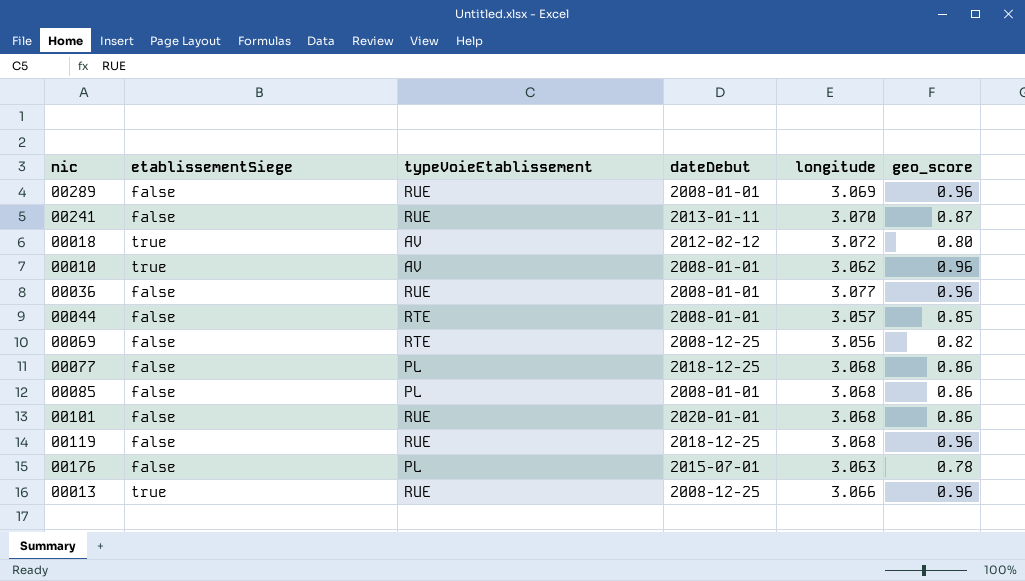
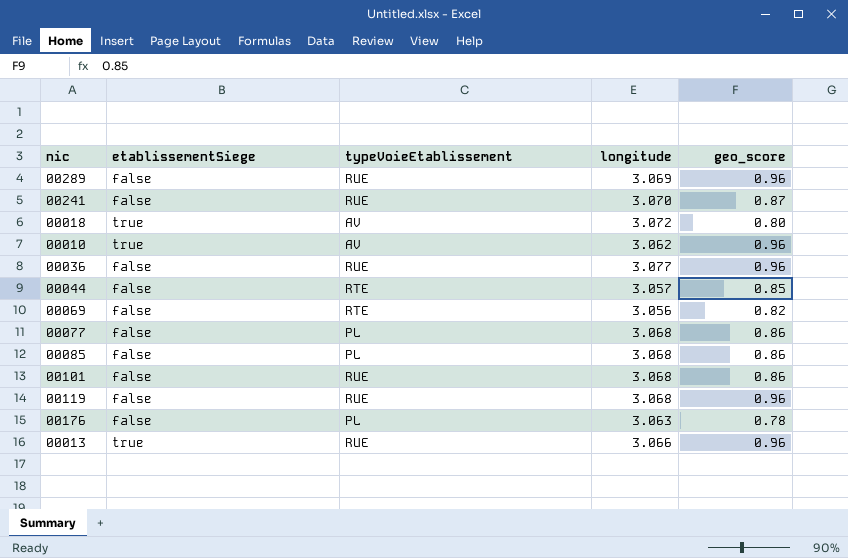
column dateDebut | position: 4 -> none

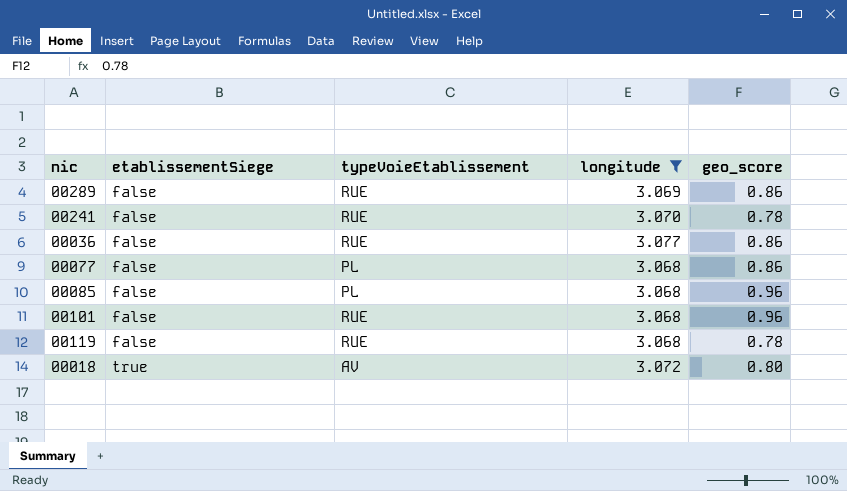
filter: none -> longitude >= 3.068
row order: none -> etablissementSiege ascending
00289 | geo_score: 0.96 -> 0.86
00241 | geo_score: 0.87 -> 0.78
00036 | geo_score: 0.96 -> 0.86
00085 | geo_score: 0.86 -> 0.96
00101 | geo_score: 0.86 -> 0.96
00119 | geo_score: 0.96 -> 0.78

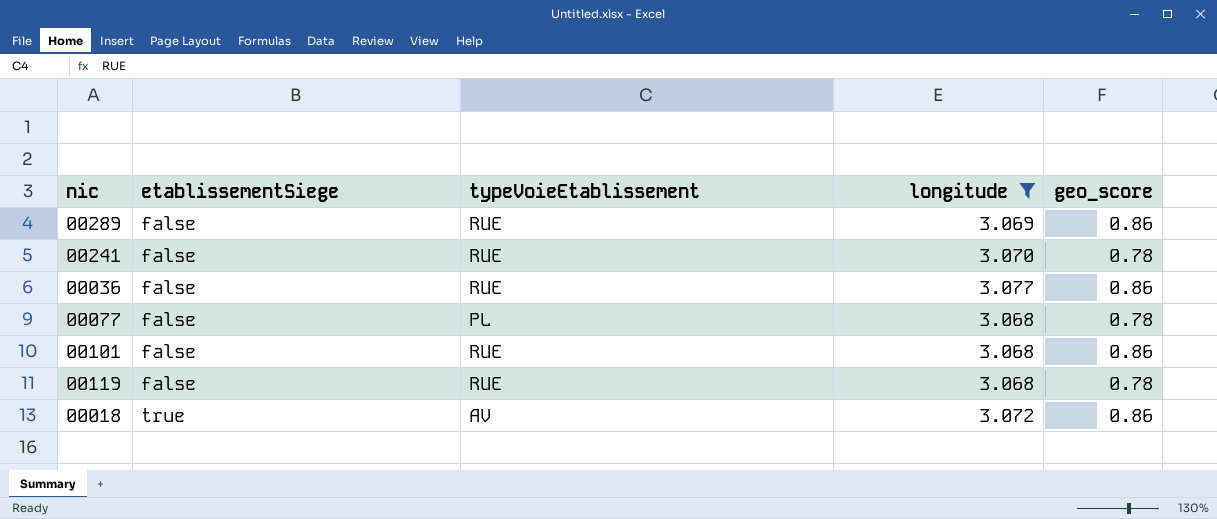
row 00085: false | PL | 3.068 | 0.96 -> none
00077 | geo_score: 0.86 -> 0.78
00101 | geo_score: 0.96 -> 0.86
00018 | geo_score: 0.80 -> 0.86

